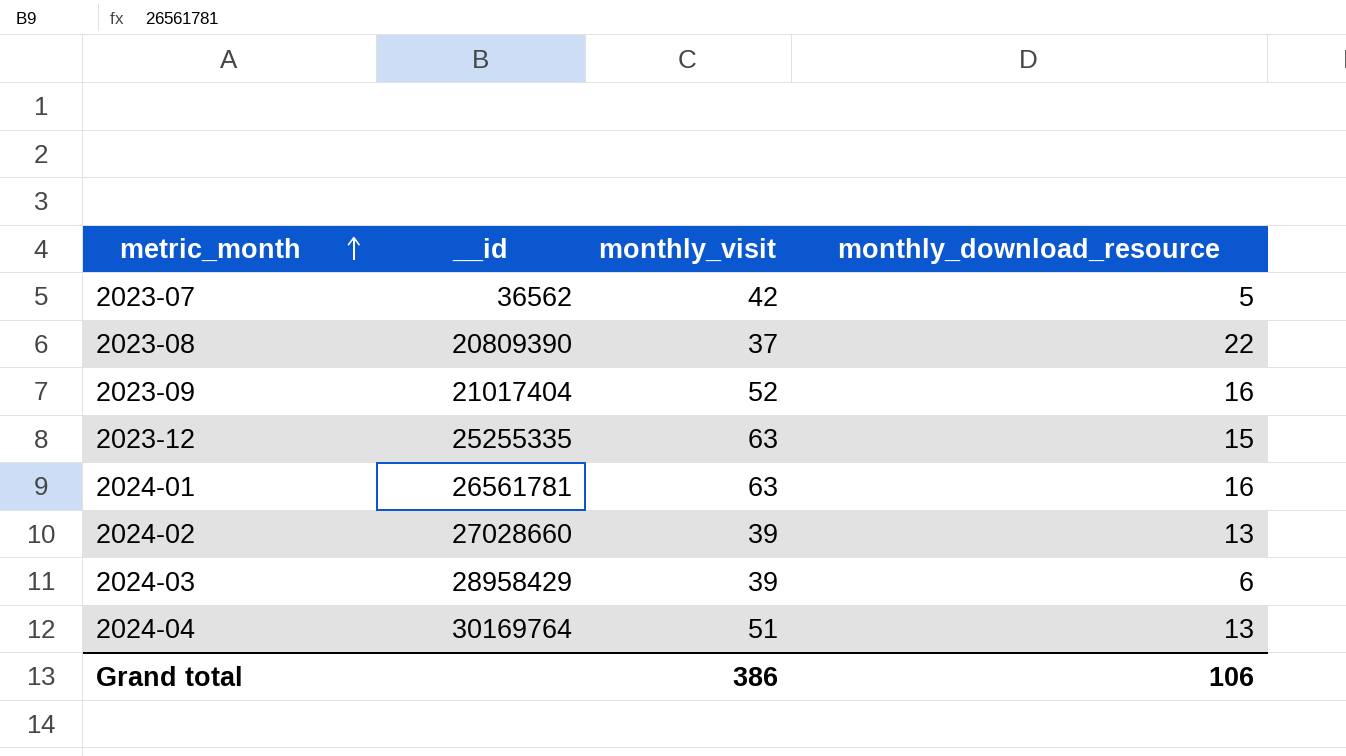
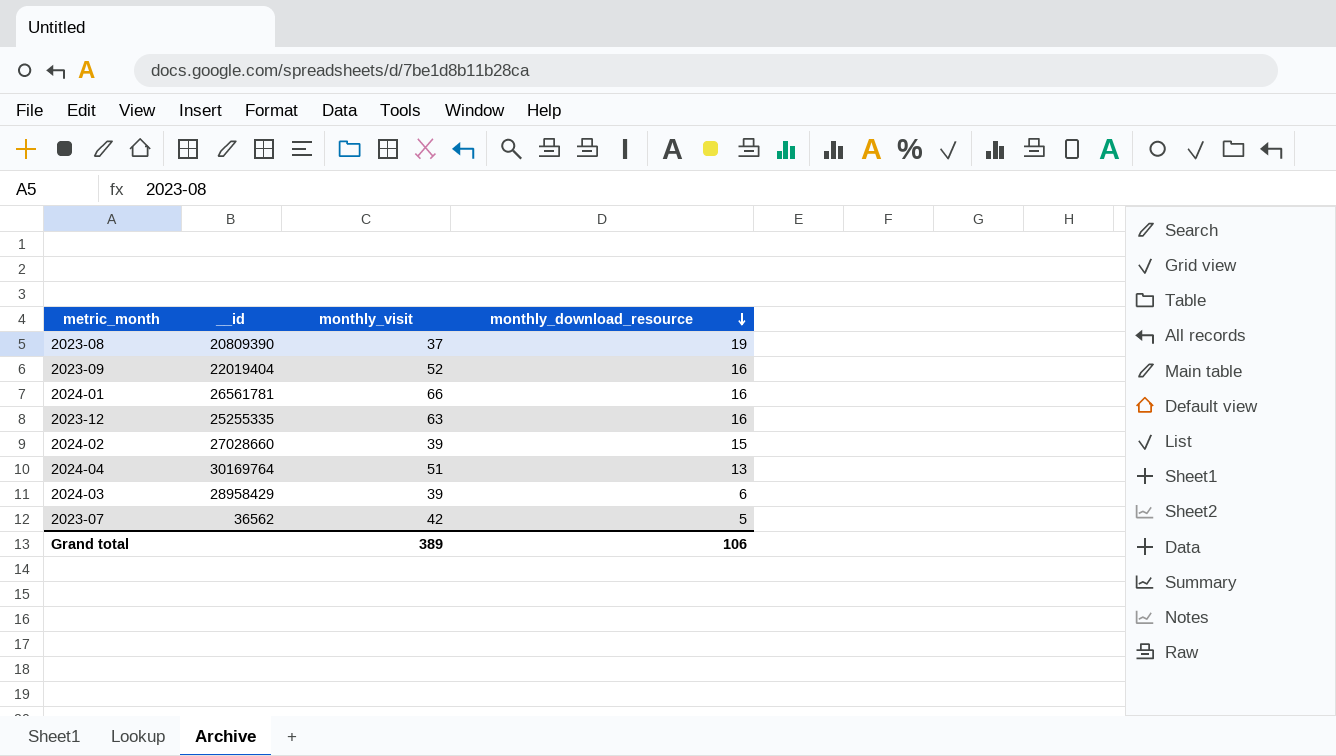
row order: metric_month ascending -> monthly_download_resource descending
2023-08 | monthly_download_resource: 22 -> 19
2023-09 | __id: 21017404 -> 22019404
2024-01 | monthly_visit: 63 -> 66
2023-12 | monthly_download_resource: 15 -> 16
2024-02 | monthly_download_resource: 13 -> 15
Grand total | monthly_visit: 386 -> 389

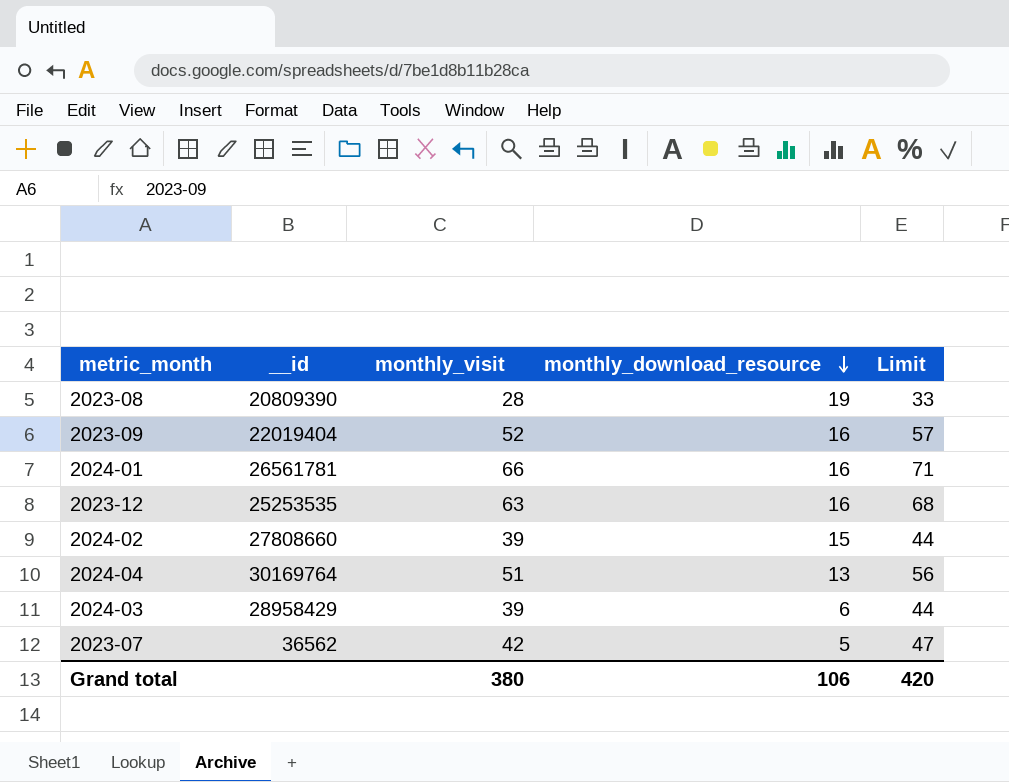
column Limit | formula: none -> [monthly_visit] + 5
2023-08 | monthly_visit: 37 -> 28
2023-12 | __id: 25255335 -> 25253535
2024-02 | __id: 27028660 -> 27808660
Grand total | monthly_visit: 389 -> 380

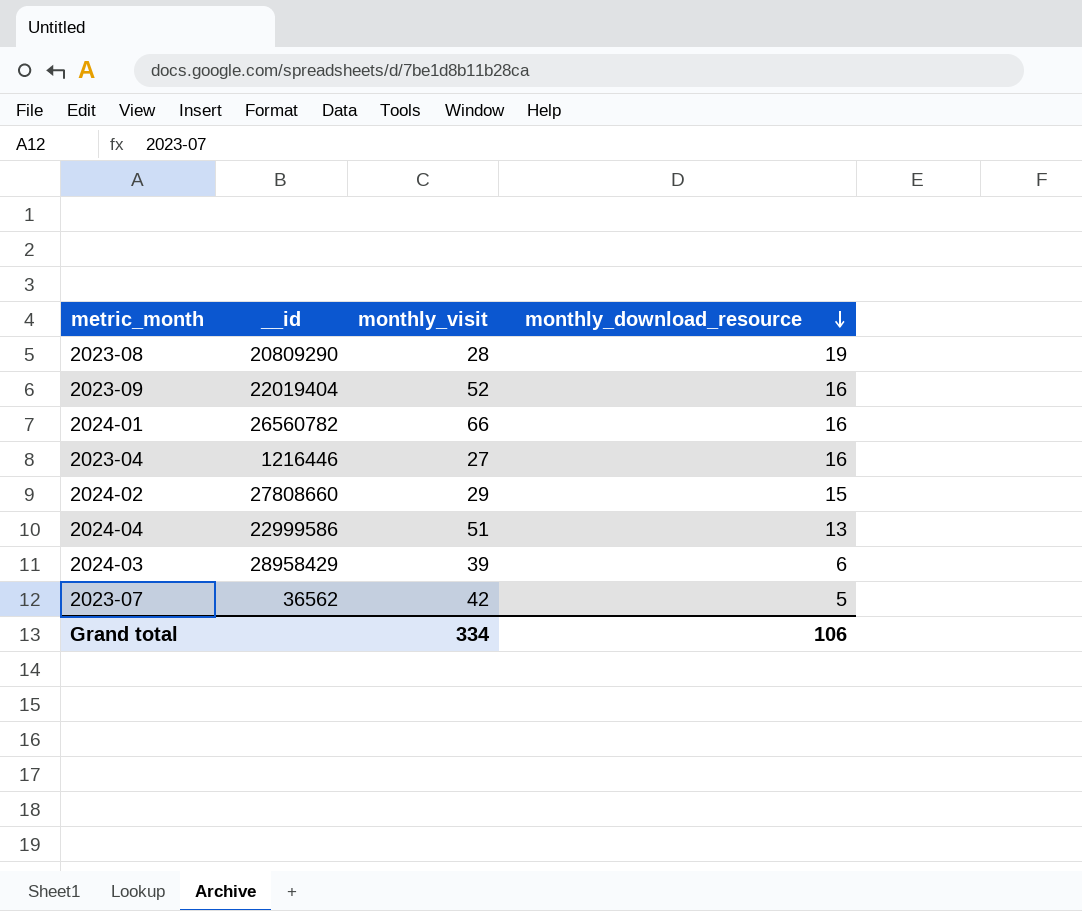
column Limit | formula: [monthly_visit] + 5 -> none
row 2023-12: 25253535 | 63 | 16 | 68 -> none
2023-08 | __id: 20809390 -> 20809290
2024-01 | __id: 26561781 -> 26560782
row 2023-04: none -> 1216446 | 27 | 16
2024-02 | monthly_visit: 39 -> 29
2024-04 | __id: 30169764 -> 22999586
Grand total | monthly_visit: 380 -> 334

